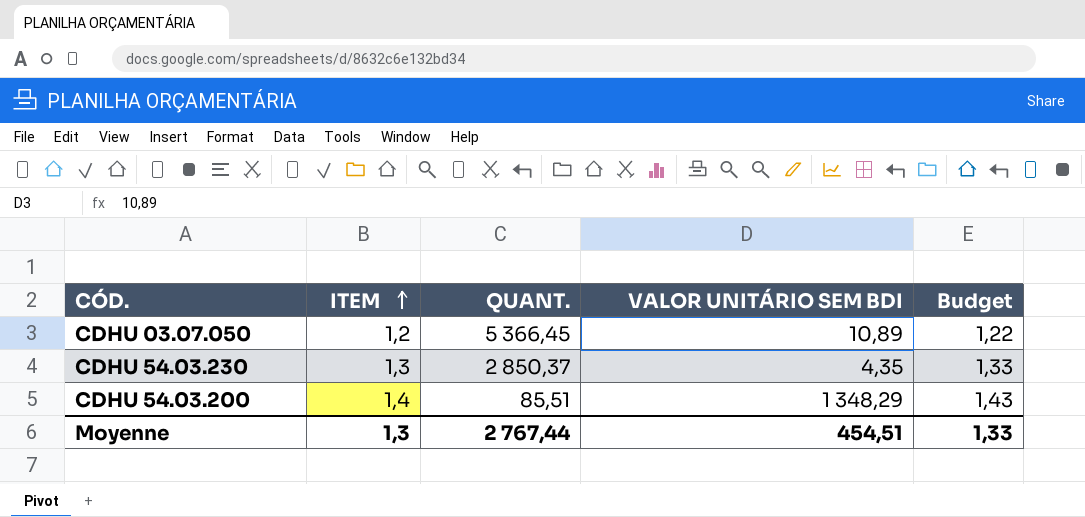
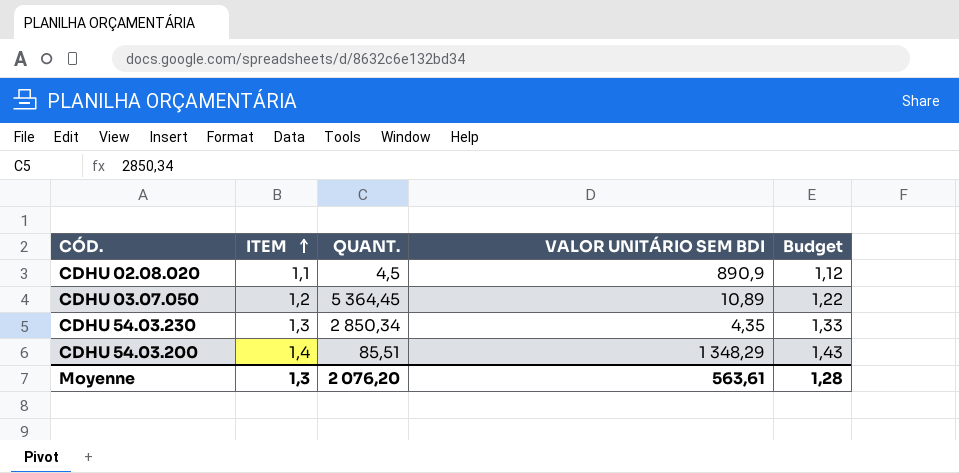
row CDHU 02.08.020: none -> 1,1 | 4,5 | 890,9 | 1,12
CDHU 03.07.050 | QUANT.: 5 366,45 -> 5 364,45
CDHU 54.03.230 | QUANT.: 2 850,37 -> 2 850,34
Moyenne | QUANT.: 2 767,44 -> 2 076,20
Moyenne | VALOR UNITÁRIO SEM BDI: 454,51 -> 563,61
Moyenne | Budget: 1,33 -> 1,28

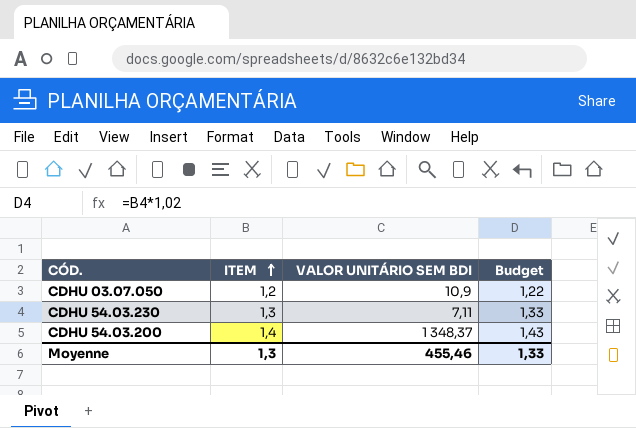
column QUANT. | position: 3 -> none
row CDHU 02.08.020: 1,1 | 4,5 | 890,9 | 1,12 -> none
CDHU 03.07.050 | VALOR UNITÁRIO SEM BDI: 10,89 -> 10,9
CDHU 54.03.230 | VALOR UNITÁRIO SEM BDI: 4,35 -> 7,11
CDHU 54.03.200 | VALOR UNITÁRIO SEM BDI: 1 348,29 -> 1 348,37
Moyenne | VALOR UNITÁRIO SEM BDI: 563,61 -> 455,46
Moyenne | Budget: 1,28 -> 1,33

